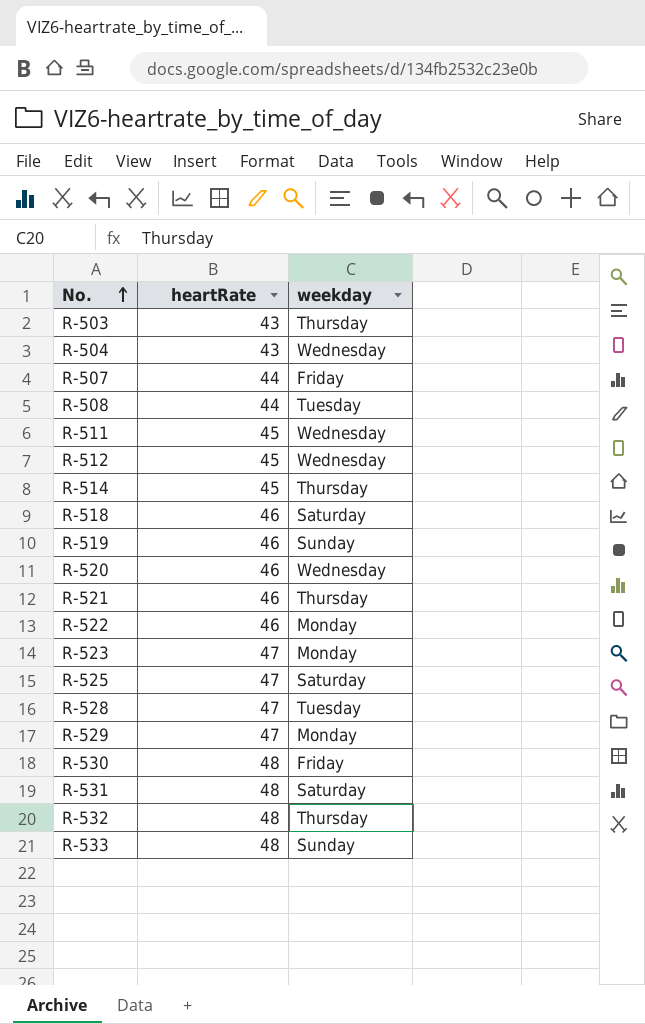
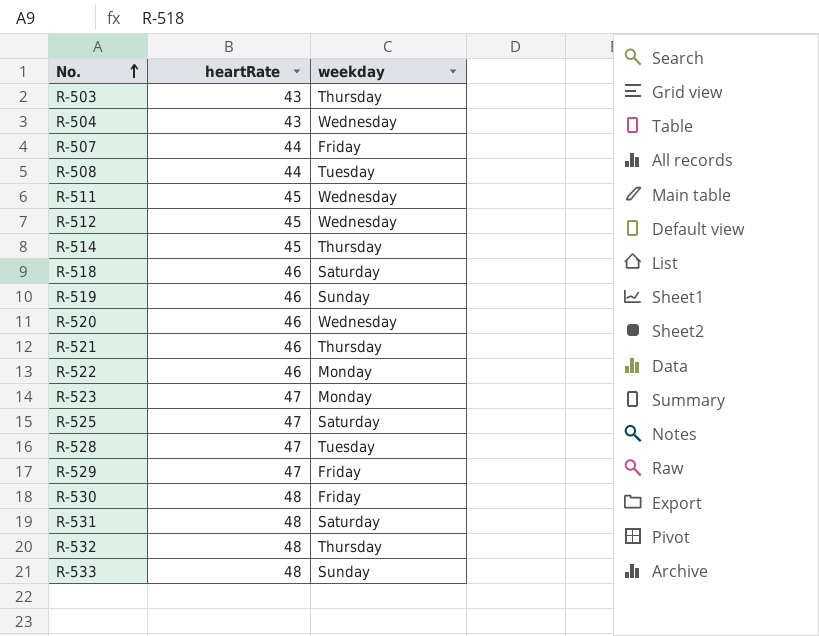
R-529 | weekday: Monday -> Friday

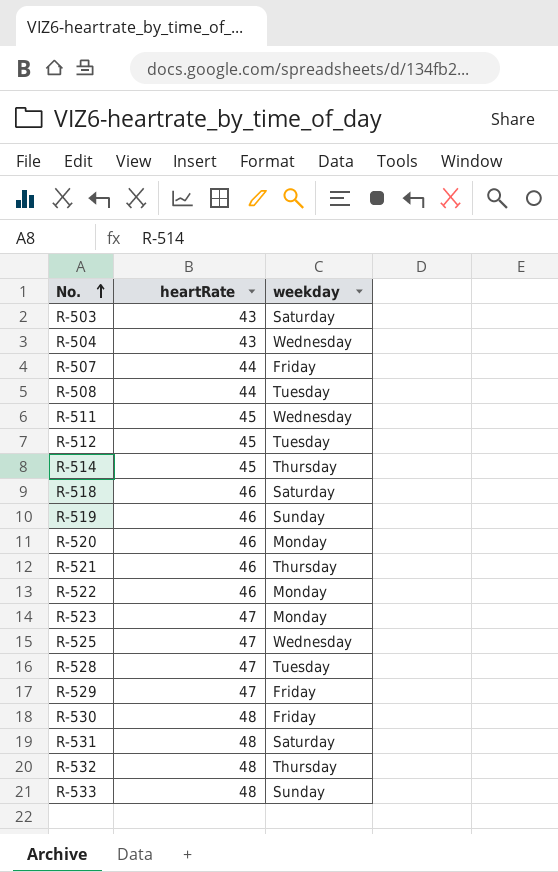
R-503 | weekday: Thursday -> Saturday
R-512 | weekday: Wednesday -> Tuesday
R-520 | weekday: Wednesday -> Monday
R-525 | weekday: Saturday -> Wednesday

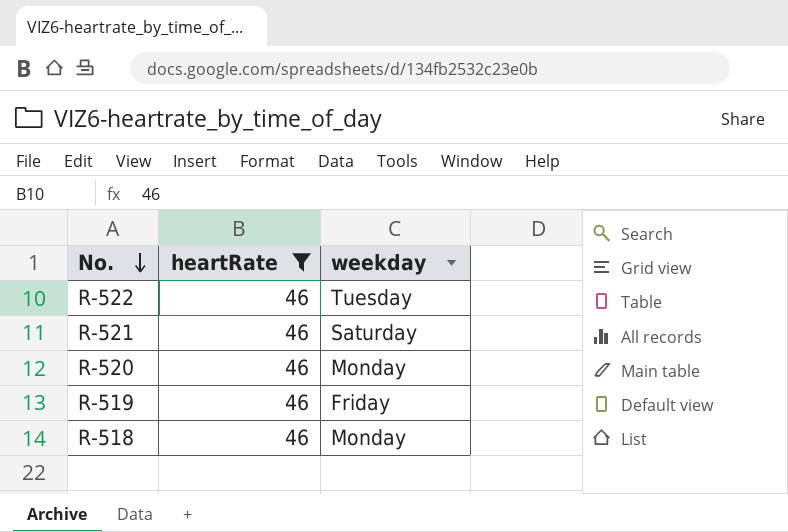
filter: none -> heartRate = 46
row order: No. ascending -> No. descending
R-522 | weekday: Monday -> Tuesday
R-521 | weekday: Thursday -> Saturday
R-519 | weekday: Sunday -> Friday
R-518 | weekday: Saturday -> Monday

